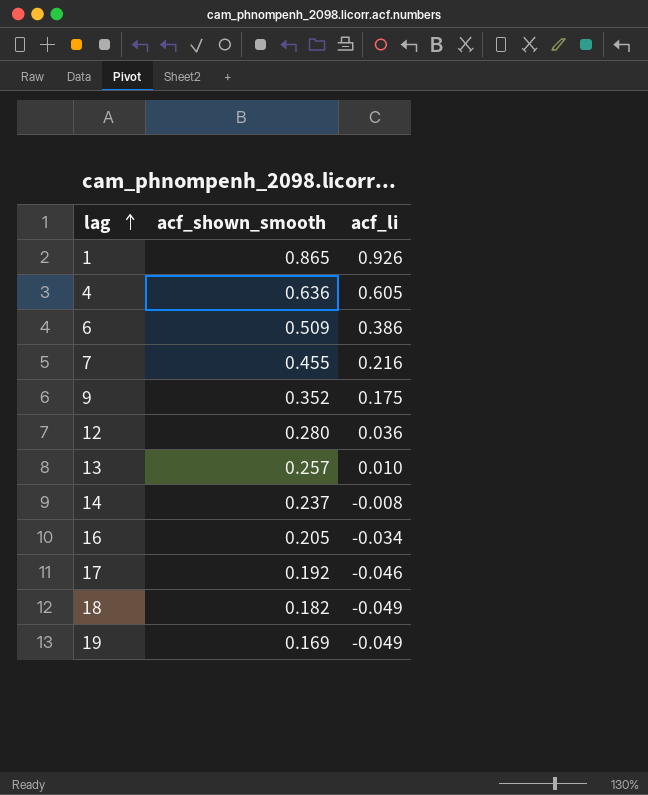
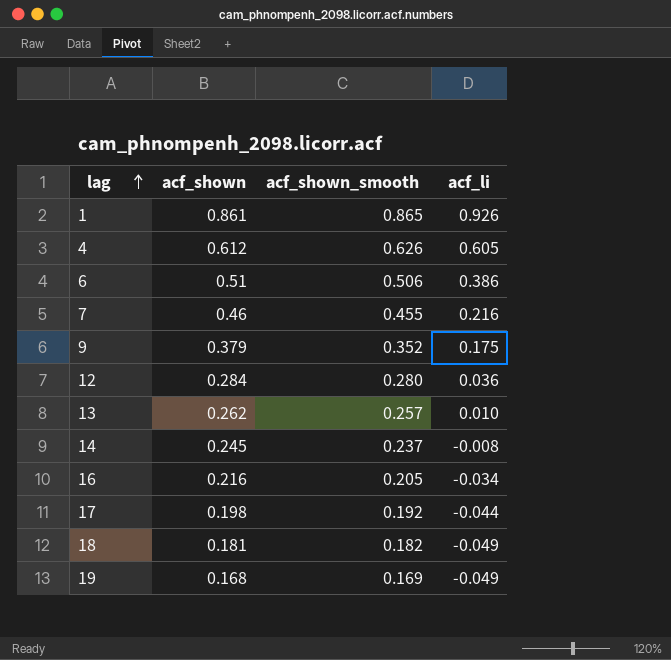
column acf_shown | position: none -> 2
4 | acf_shown_smooth: 0.636 -> 0.626
6 | acf_shown_smooth: 0.509 -> 0.506
17 | acf_li: -0.046 -> -0.044

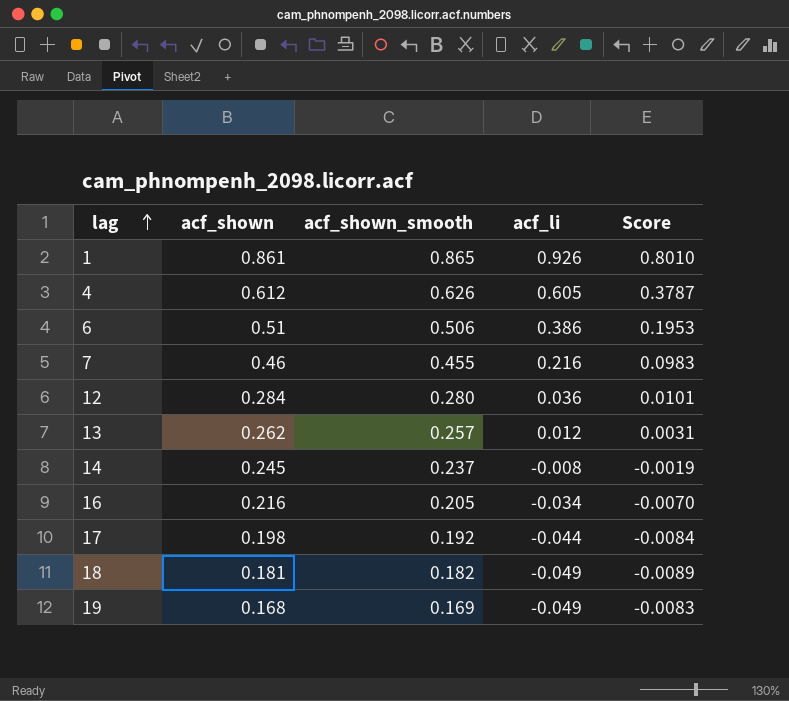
column Score | formula: none -> [acf_shown_smooth] * [acf_li]
row 9: 0.379 | 0.352 | 0.175 -> none
13 | acf_li: 0.010 -> 0.012

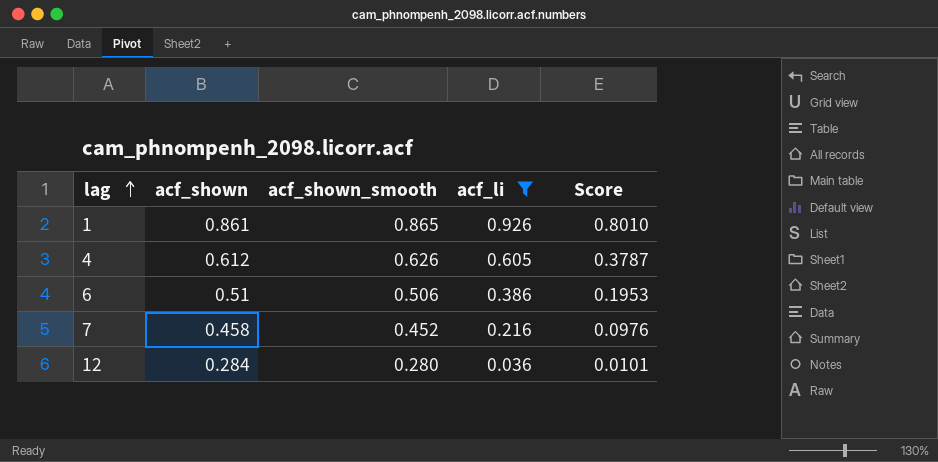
filter: none -> acf_li >= 0.036
7 | acf_shown: 0.46 -> 0.458
7 | acf_shown_smooth: 0.455 -> 0.452
7 | Score: 0.0983 -> 0.0976

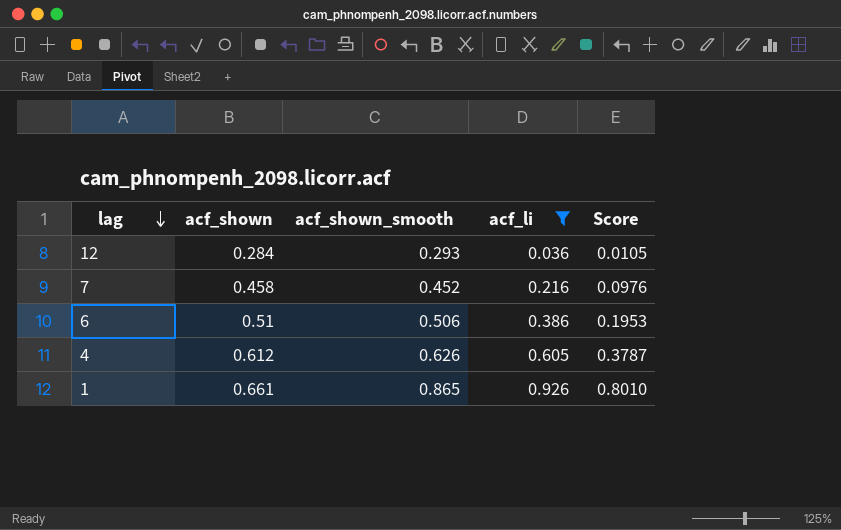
row order: lag ascending -> lag descending
12 | acf_shown_smooth: 0.280 -> 0.293
12 | Score: 0.0101 -> 0.0105
1 | acf_shown: 0.861 -> 0.661

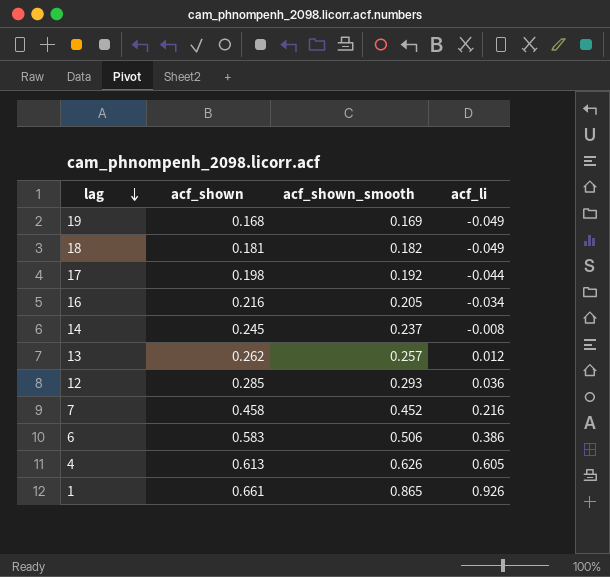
filter: acf_li >= 0.036 -> none
column Score | formula: [acf_shown_smooth] * [acf_li] -> none
12 | acf_shown: 0.284 -> 0.285
6 | acf_shown: 0.51 -> 0.583
4 | acf_shown: 0.612 -> 0.613

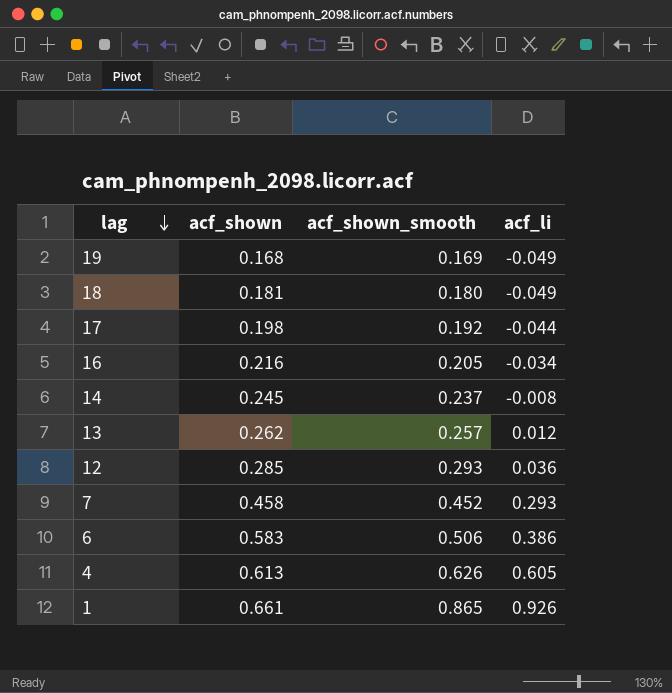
18 | acf_shown_smooth: 0.182 -> 0.180
7 | acf_li: 0.216 -> 0.293

